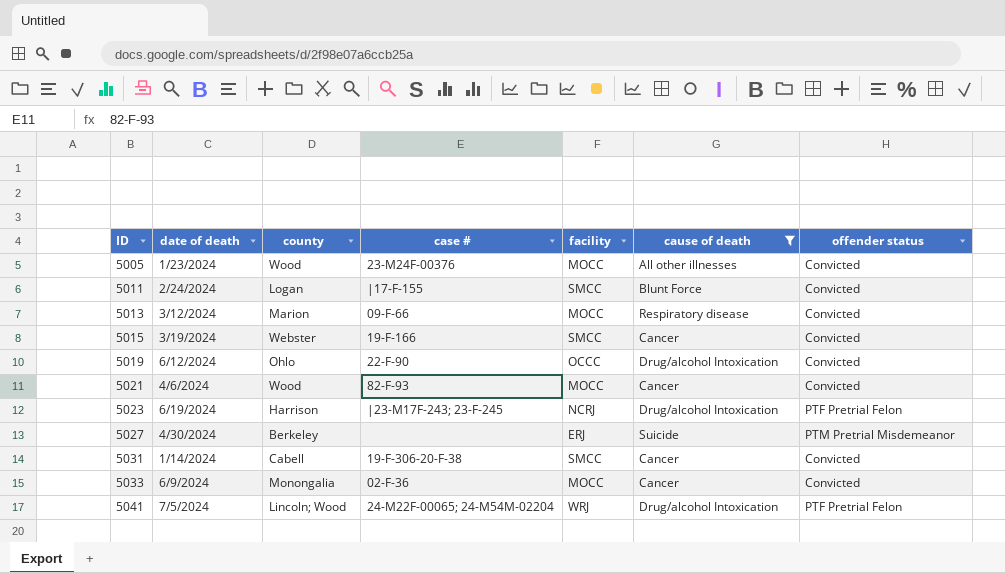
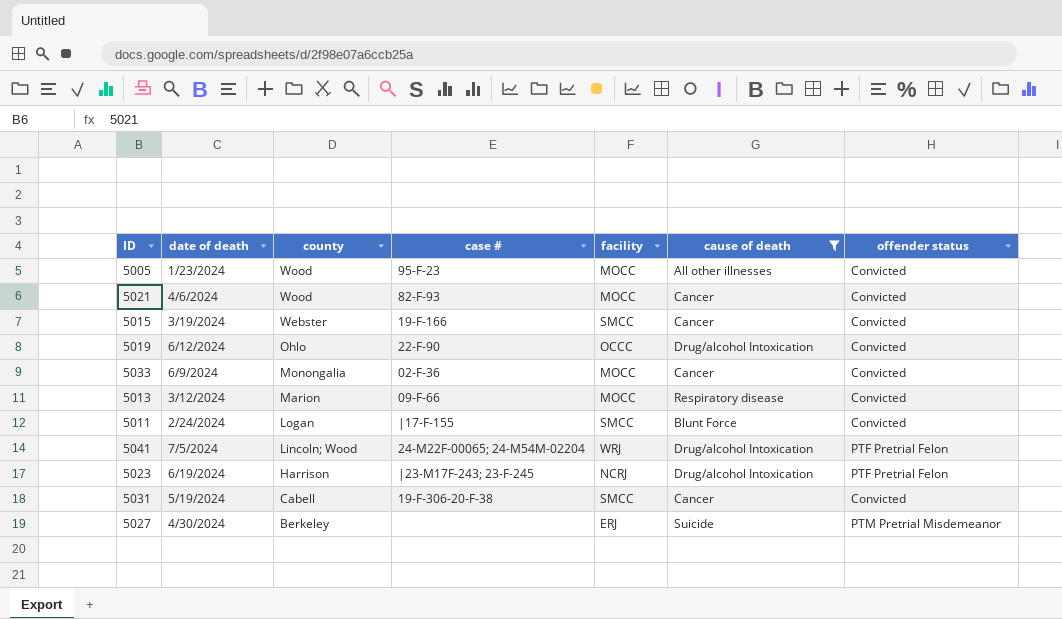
row order: ID ascending -> county descending
5005 | case #: 23-M24F-00376 -> 95-F-23
5031 | date of death: 1/14/2024 -> 5/19/2024

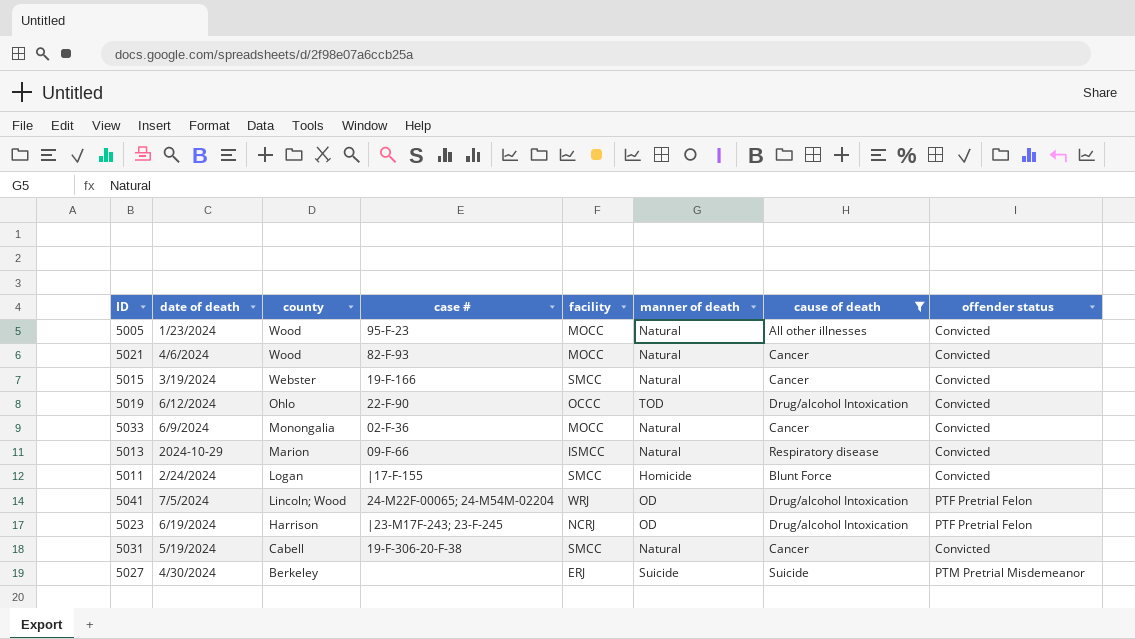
column manner of death | position: none -> 6
5013 | date of death: 3/12/2024 -> 2024-10-29
5013 | facility: MOCC -> ISMCC

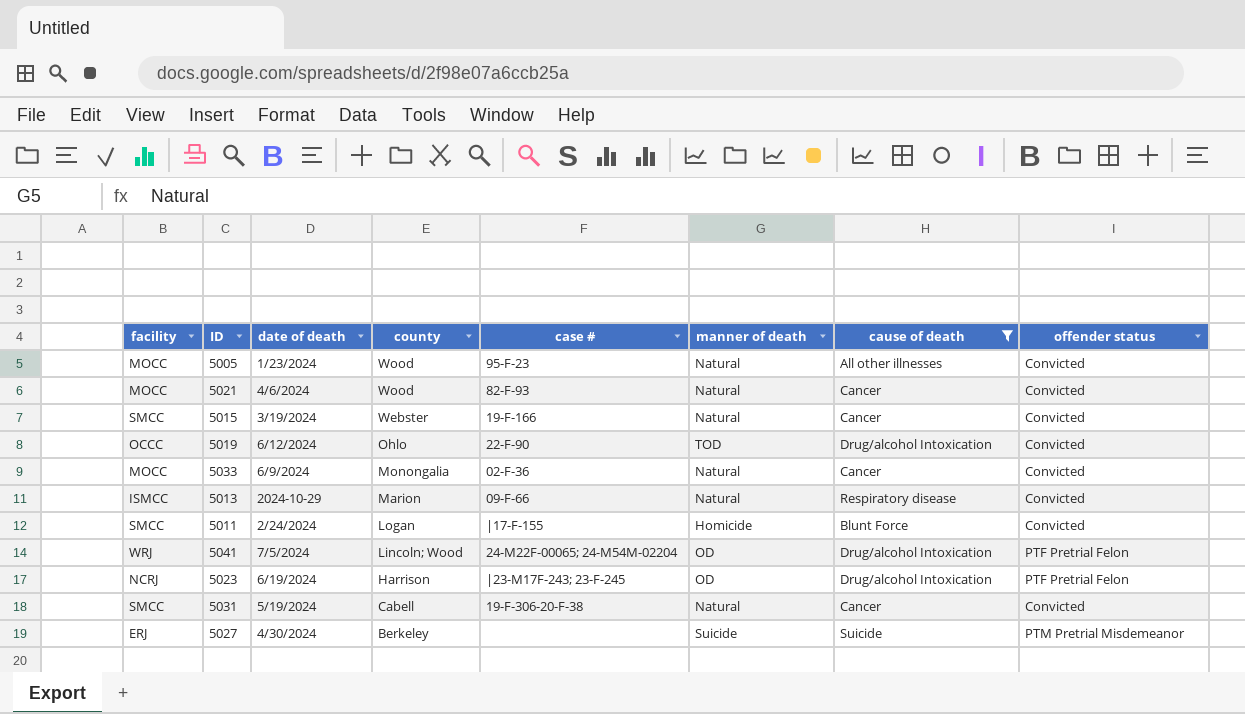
column facility | position: 5 -> 1

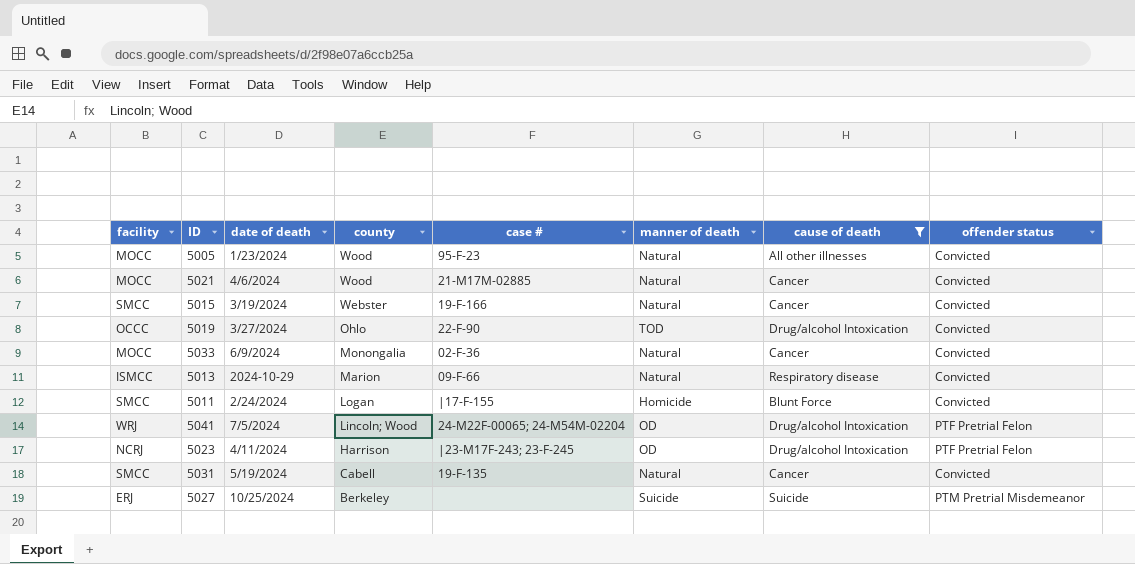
5021 | case #: 82-F-93 -> 21-M17M-02885
5019 | date of death: 6/12/2024 -> 3/27/2024
5023 | date of death: 6/19/2024 -> 4/11/2024
5031 | case #: 19-F-306-20-F-38 -> 19-F-135
5027 | date of death: 4/30/2024 -> 10/25/2024

